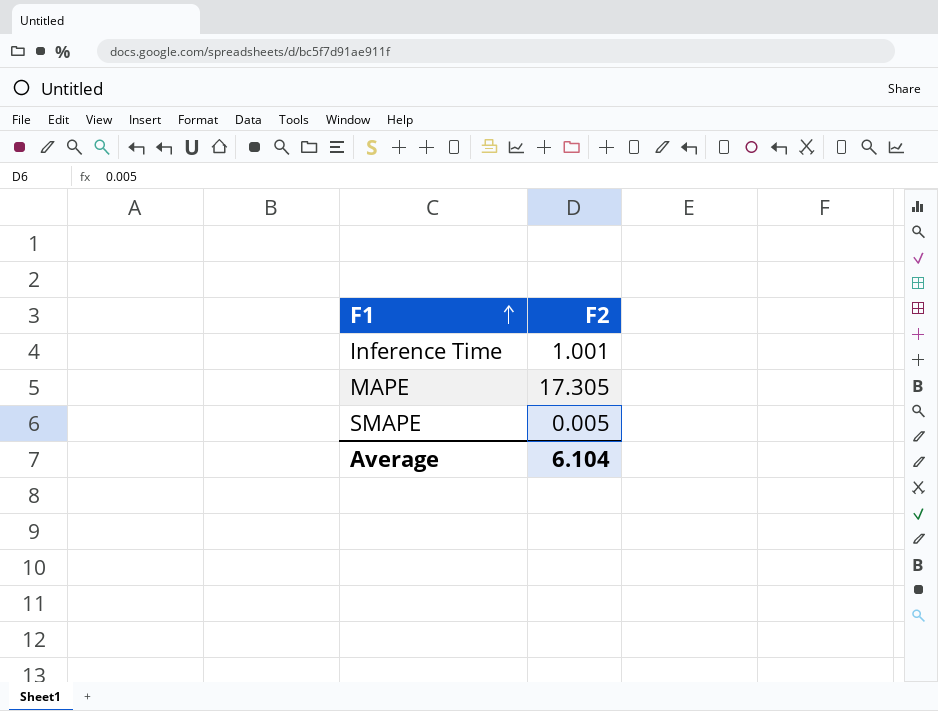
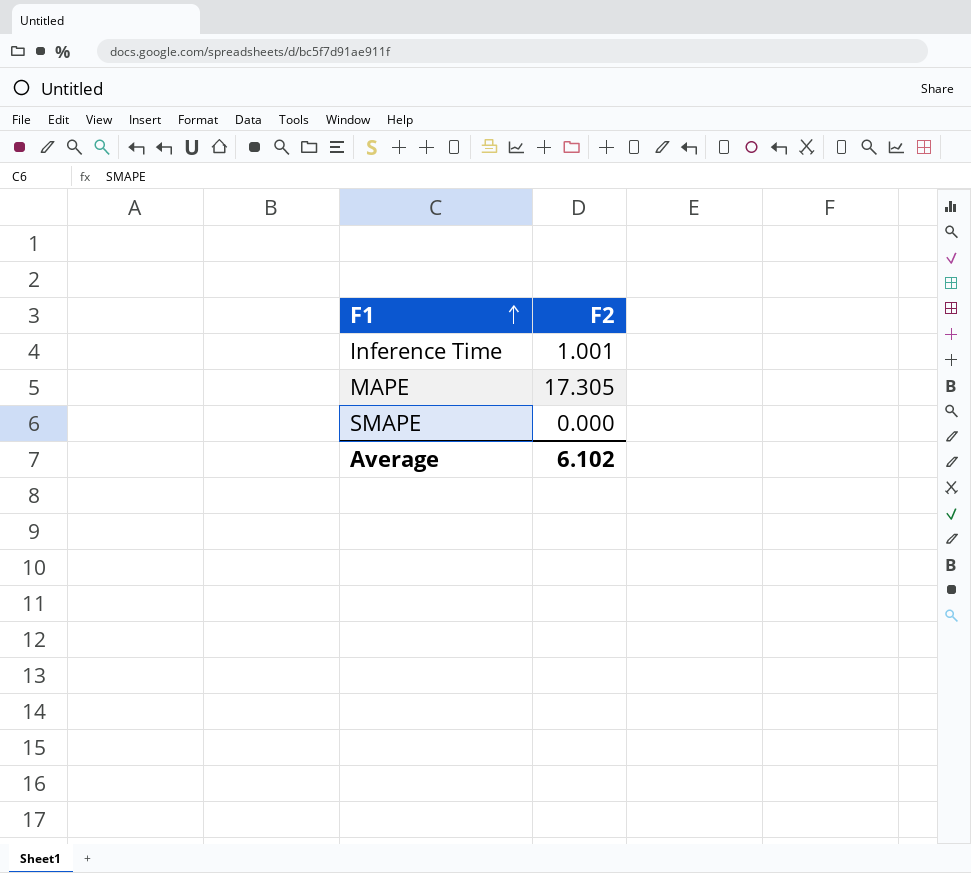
SMAPE | F2: 0.005 -> 0.000
Average | F2: 6.104 -> 6.102

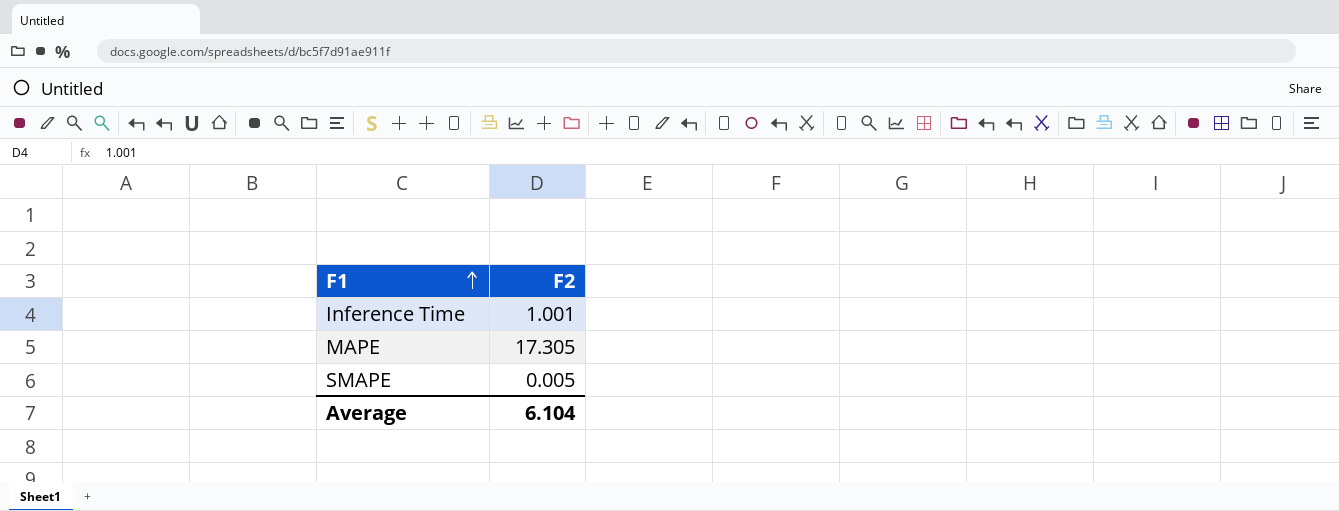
SMAPE | F2: 0.000 -> 0.005
Average | F2: 6.102 -> 6.104

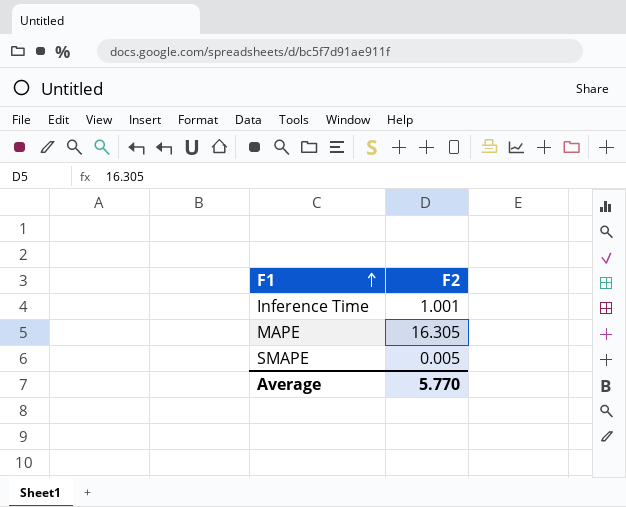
MAPE | F2: 17.305 -> 16.305
Average | F2: 6.104 -> 5.770

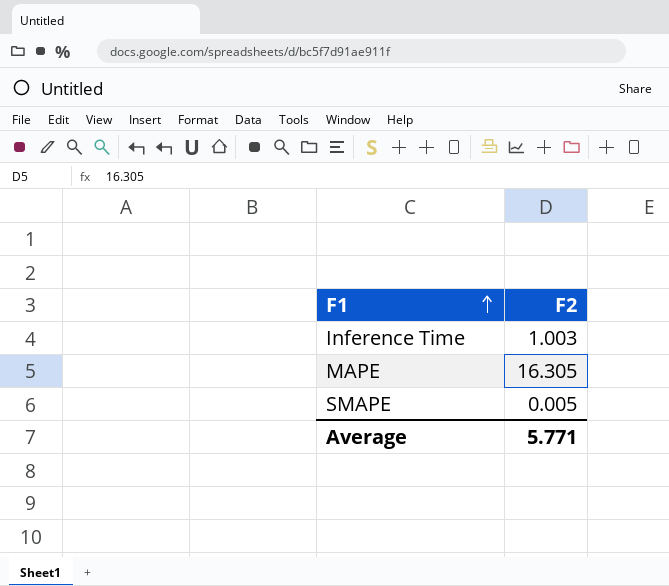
Inference Time | F2: 1.001 -> 1.003
Average | F2: 5.770 -> 5.771

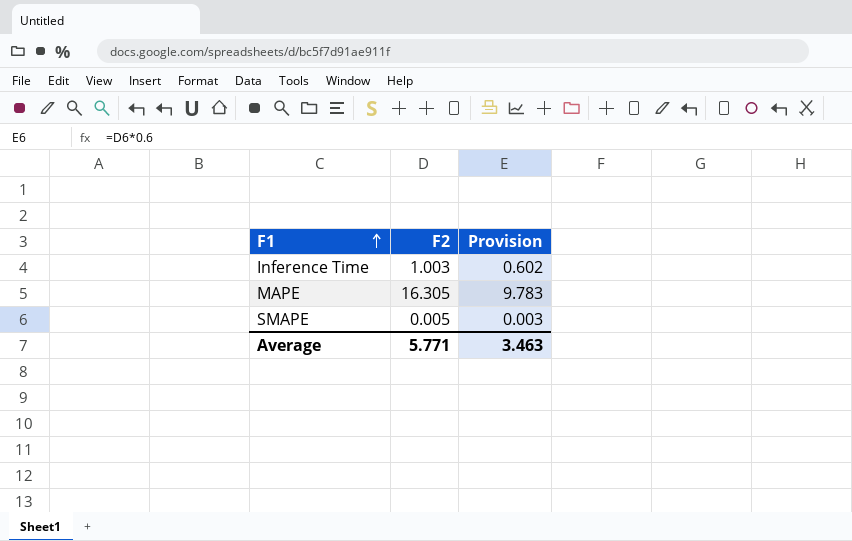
column Provision | formula: none -> [F2] * 0.6

